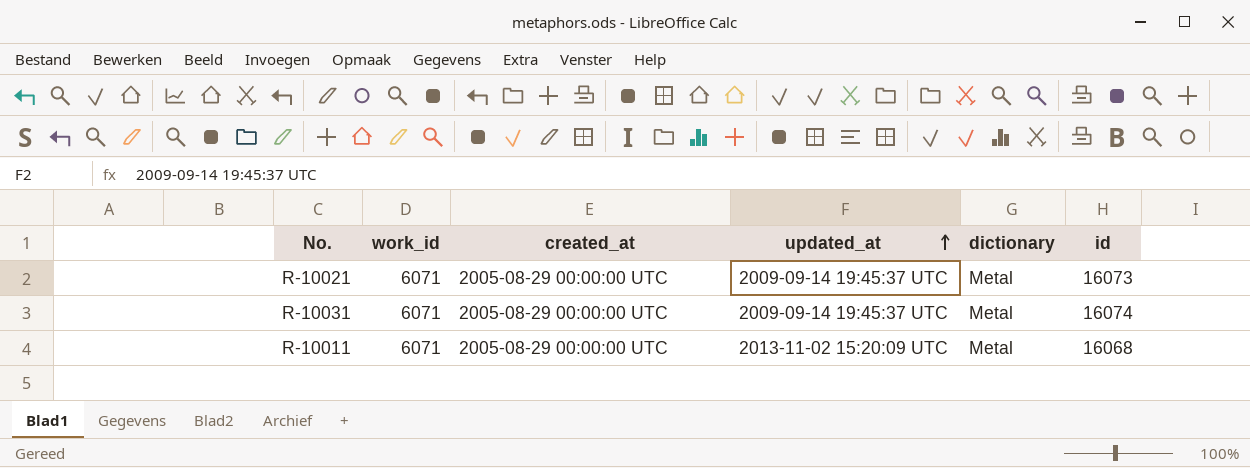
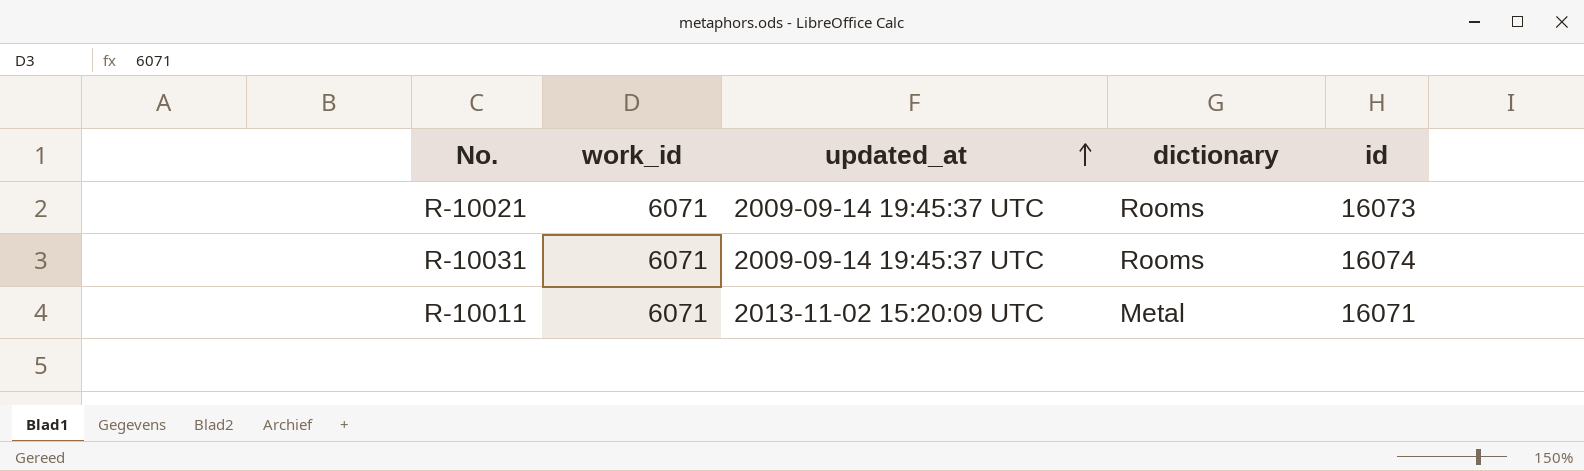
column created_at | position: 3 -> none
R-10021 | dictionary: Metal -> Rooms
R-10031 | dictionary: Metal -> Rooms
R-10011 | id: 16068 -> 16071

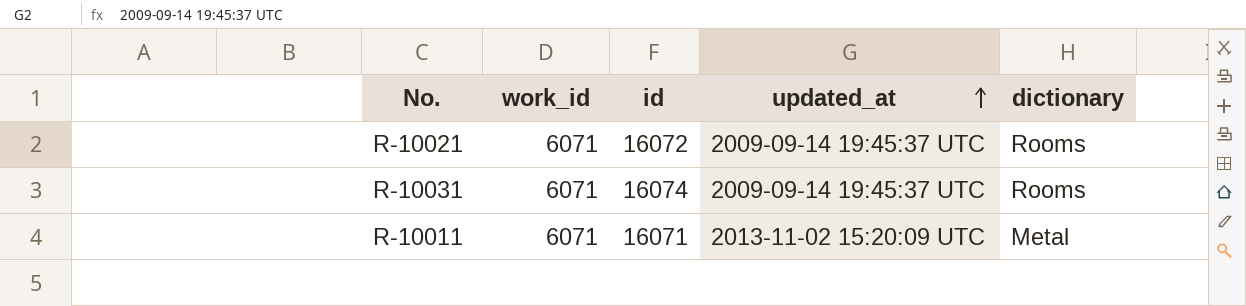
column id | position: 5 -> 3
R-10021 | id: 16073 -> 16072

